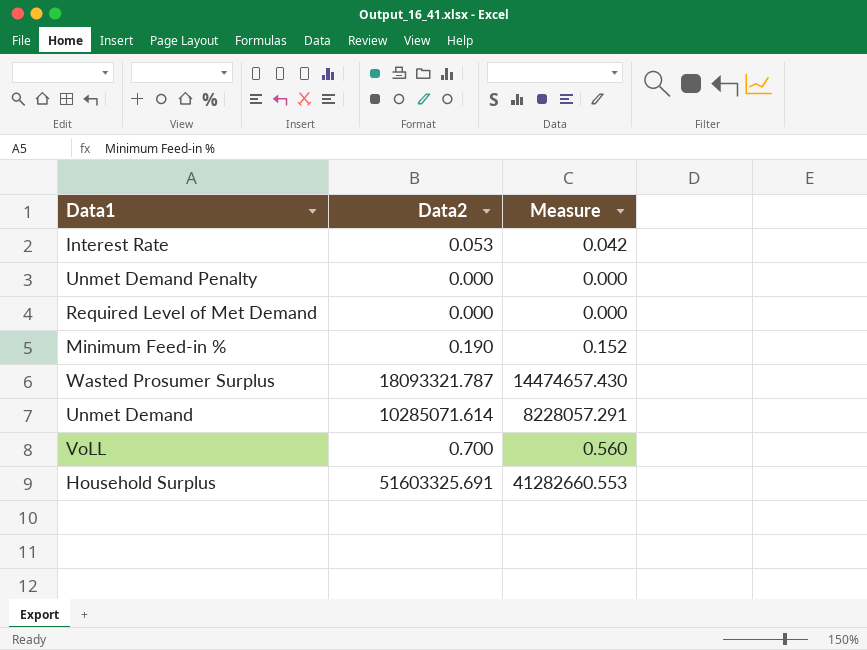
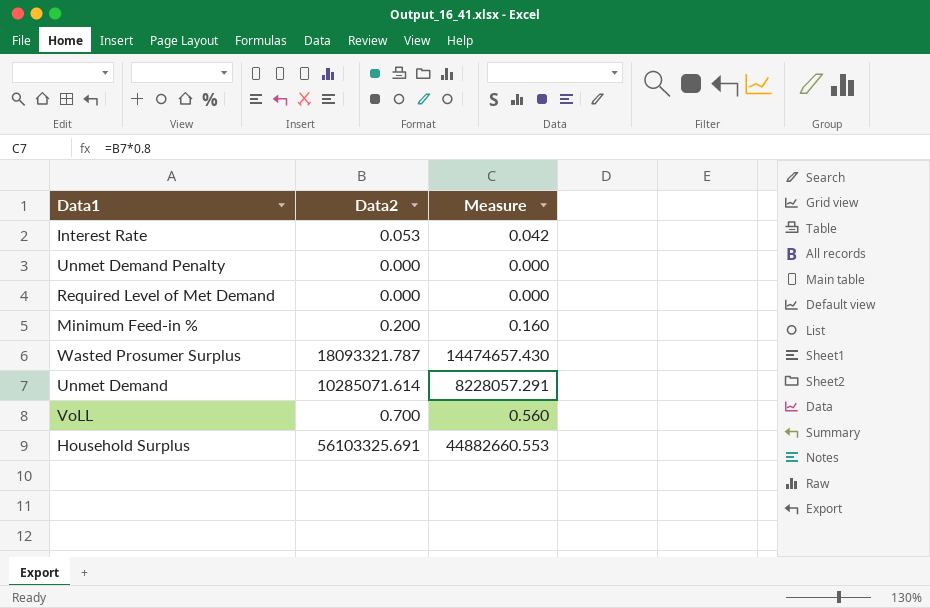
Minimum Feed-in % | Data2: 0.190 -> 0.200
Minimum Feed-in % | Measure: 0.152 -> 0.160
Household Surplus | Data2: 51603325.691 -> 56103325.691
Household Surplus | Measure: 41282660.553 -> 44882660.553

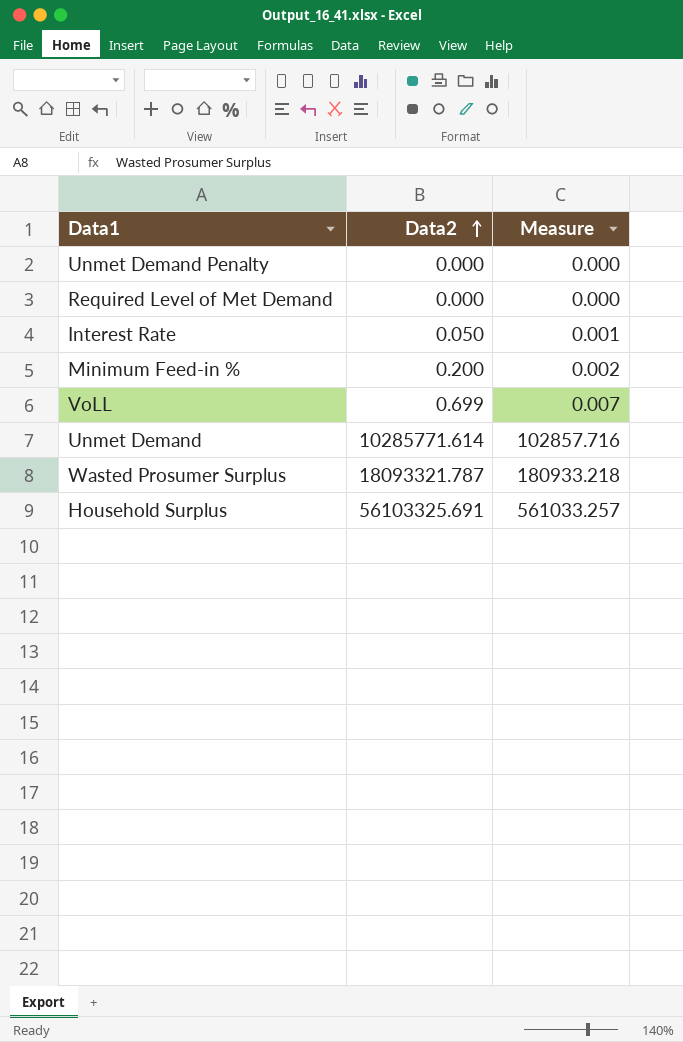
row order: none -> Data2 ascending
column Measure | formula: [Data2] * 0.8 -> [Data2] * 0.01
Interest Rate | Data2: 0.053 -> 0.050
VoLL | Data2: 0.700 -> 0.699
Unmet Demand | Data2: 10285071.614 -> 10285771.614

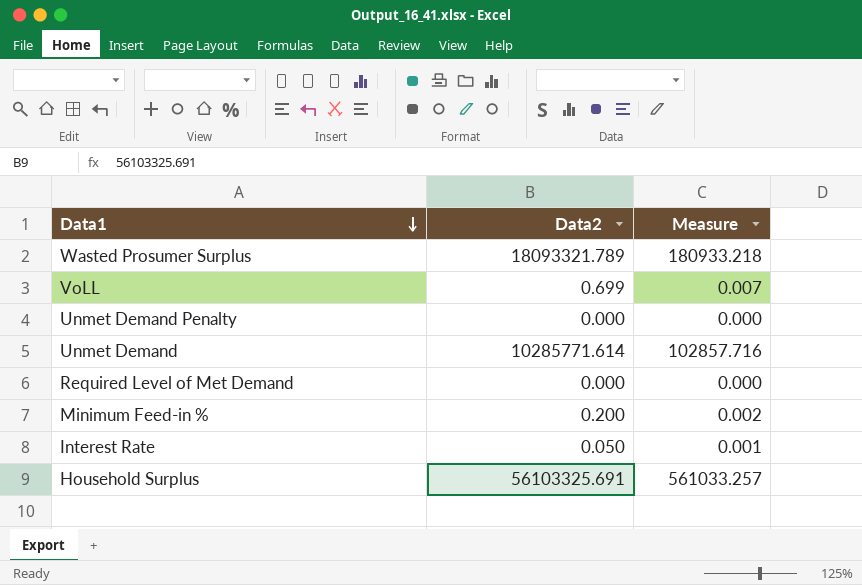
row order: Data2 ascending -> Data1 descending
Wasted Prosumer Surplus | Data2: 18093321.787 -> 18093321.789

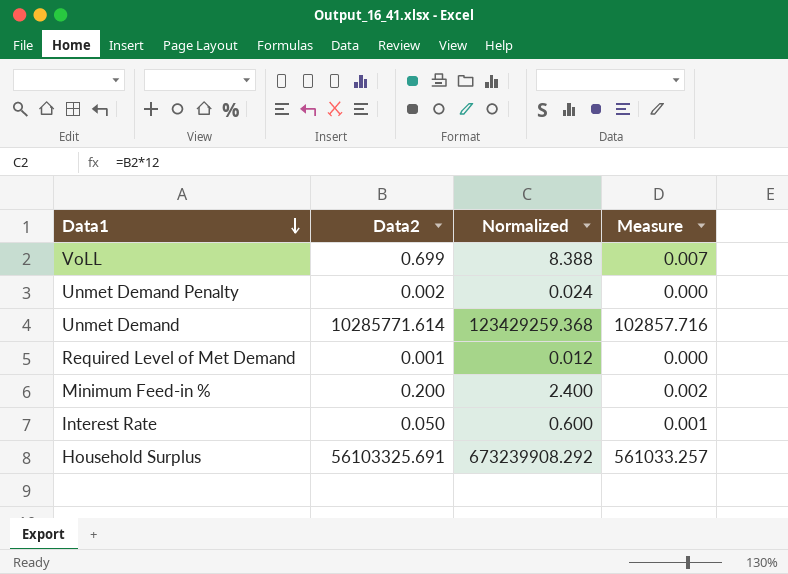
column Normalized | formula: none -> [Data2] * 12
row Wasted Prosumer Surplus: 18093321.789 | 180933.218 -> none
Unmet Demand Penalty | Data2: 0.000 -> 0.002
Required Level of Met Demand | Data2: 0.000 -> 0.001

